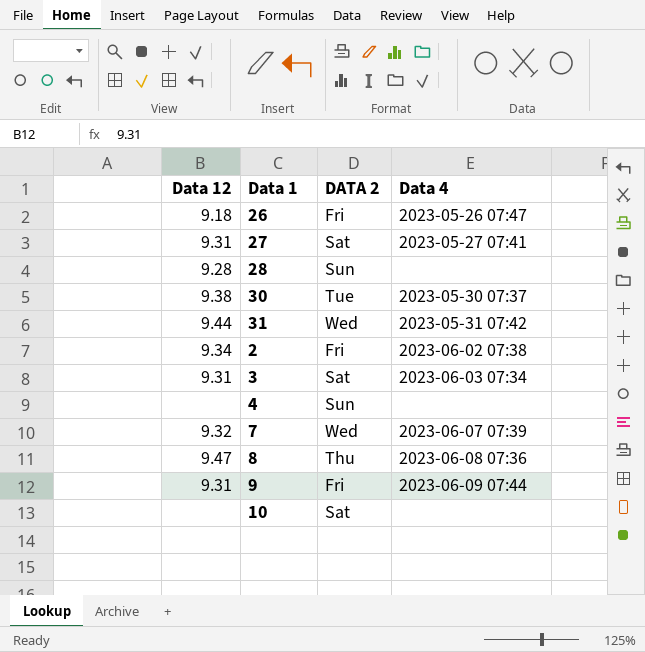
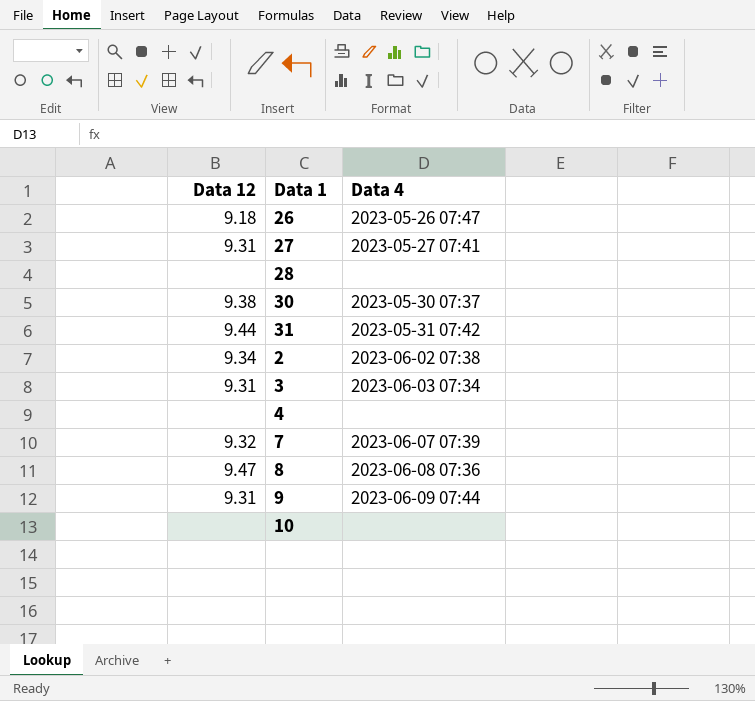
column DATA 2 | position: 3 -> none
28 | Data 12: 9.28 -> none

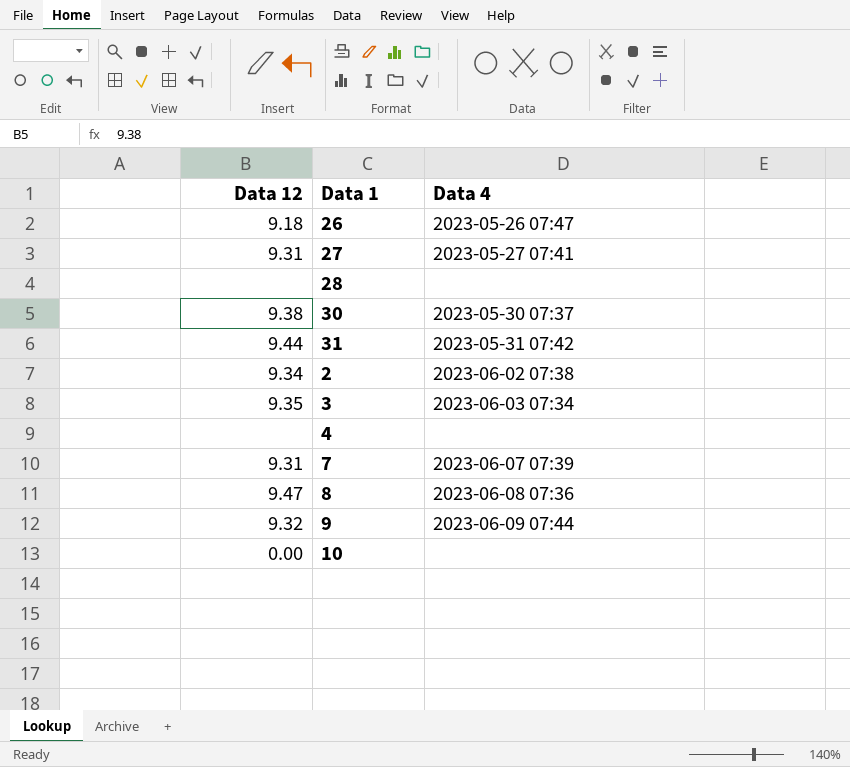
3 | Data 12: 9.31 -> 9.35
7 | Data 12: 9.32 -> 9.31
9 | Data 12: 9.31 -> 9.32
10 | Data 12: none -> 0.00

